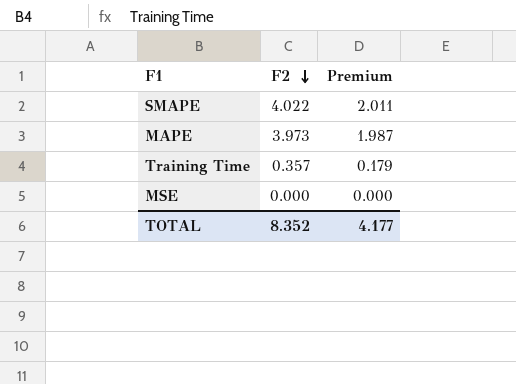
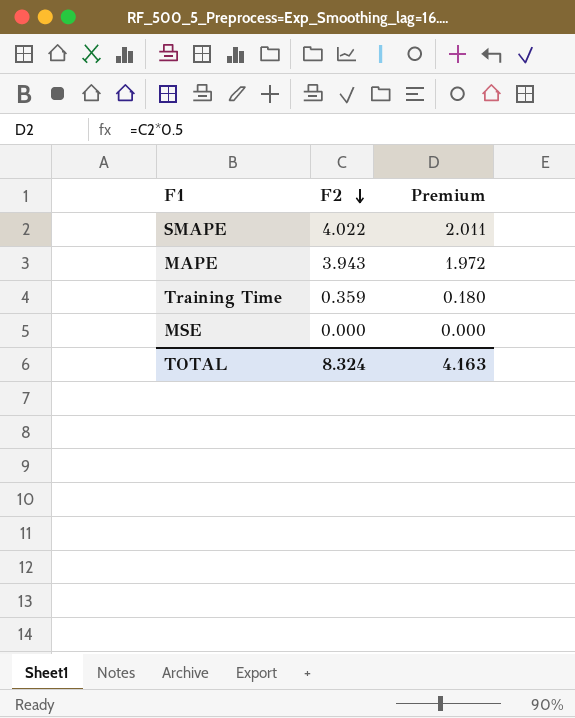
MAPE | F2: 3.973 -> 3.943
MAPE | Premium: 1.987 -> 1.972
Training Time | F2: 0.357 -> 0.359
Training Time | Premium: 0.179 -> 0.180
TOTAL | F2: 8.352 -> 8.324
TOTAL | Premium: 4.177 -> 4.163

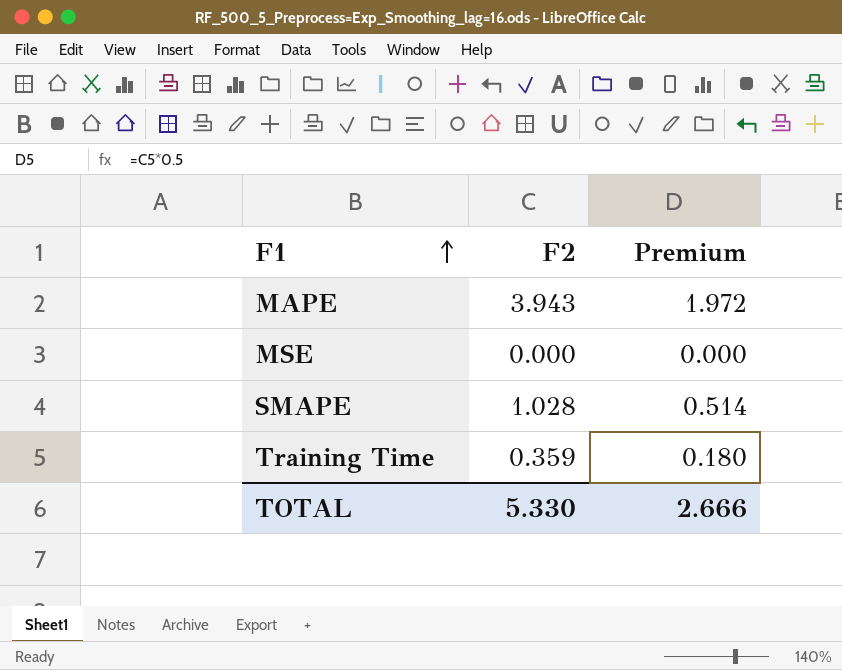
row order: F2 descending -> F1 ascending
SMAPE | F2: 4.022 -> 1.028
SMAPE | Premium: 2.011 -> 0.514
TOTAL | F2: 8.324 -> 5.330
TOTAL | Premium: 4.163 -> 2.666

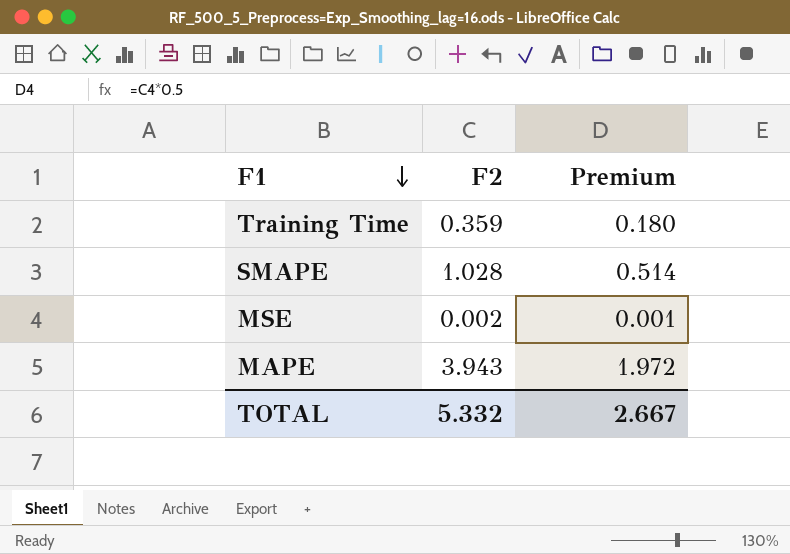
row order: F1 ascending -> F1 descending
MSE | F2: 0.000 -> 0.002
MSE | Premium: 0.000 -> 0.001
TOTAL | F2: 5.330 -> 5.332
TOTAL | Premium: 2.666 -> 2.667

